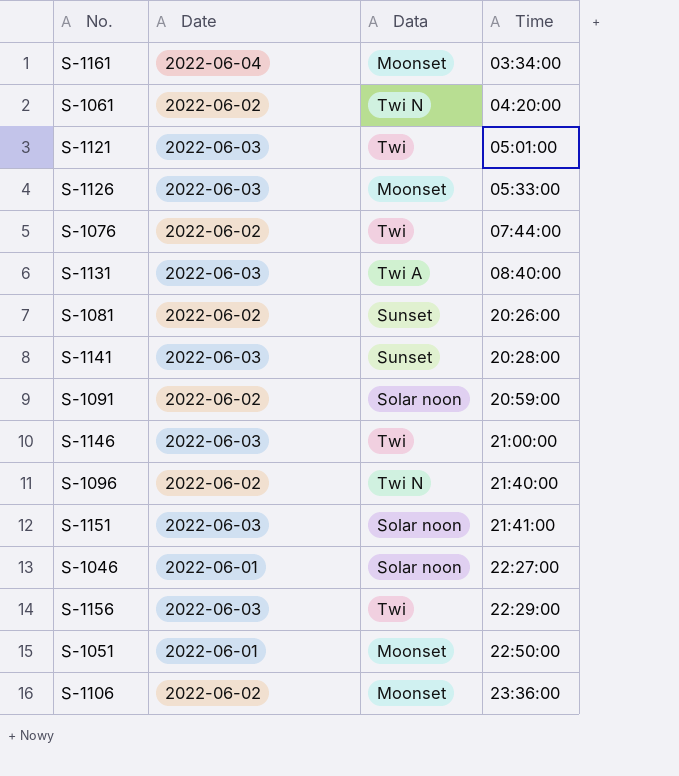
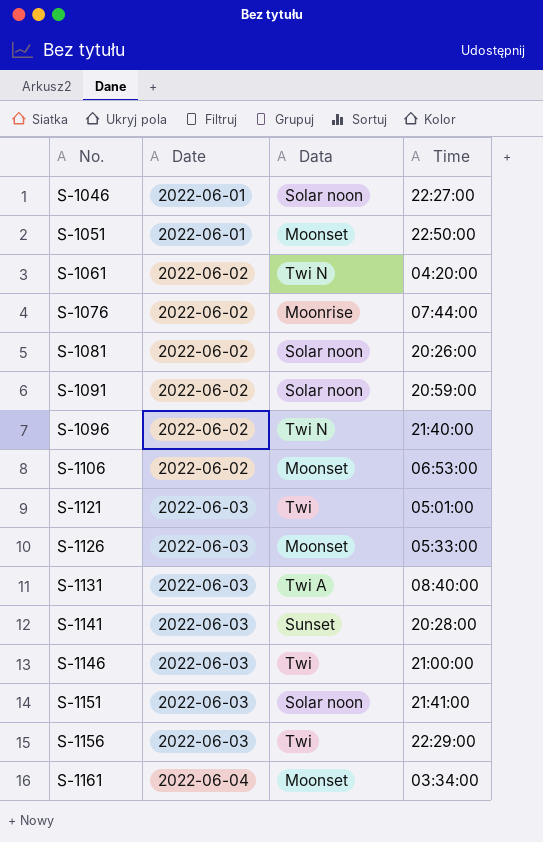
row order: Time ascending -> No. ascending
S-1076 | Data: Twi -> Moonrise
S-1081 | Data: Sunset -> Solar noon
S-1106 | Time: 23:36:00 -> 06:53:00

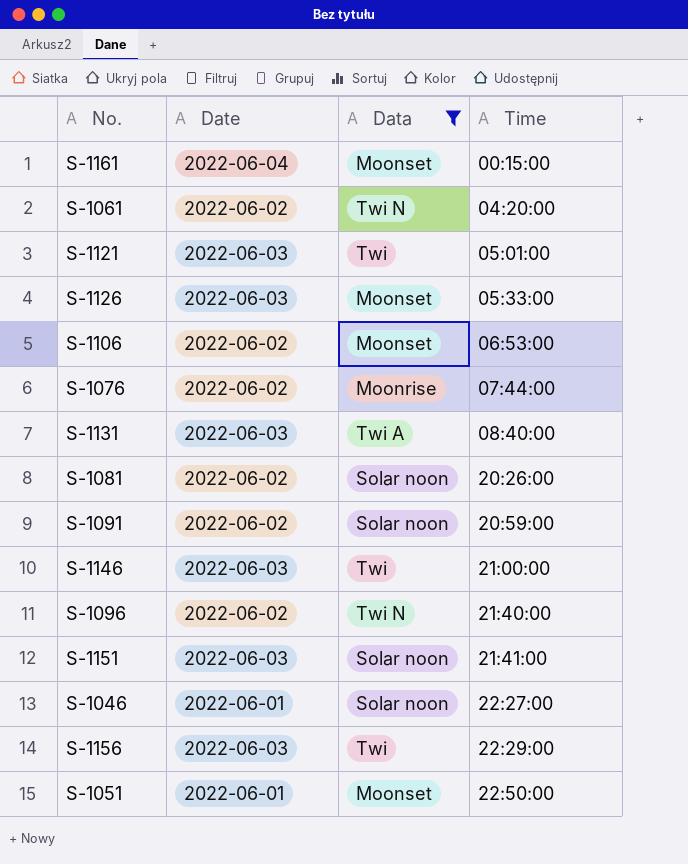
filter: none -> Data != Sunset
row order: No. ascending -> Time ascending
S-1161 | Time: 03:34:00 -> 00:15:00

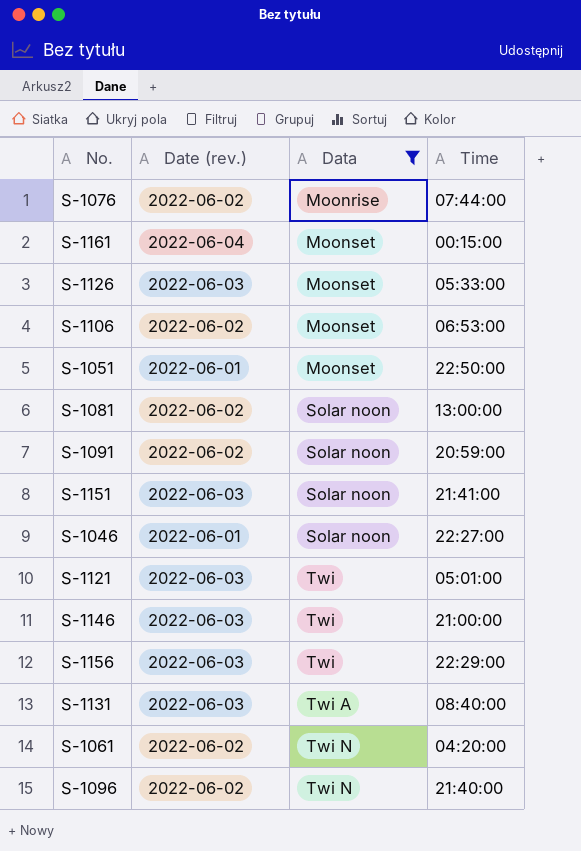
row order: Time ascending -> Data ascending
column name: Date -> Date (rev.)
S-1081 | Time: 20:26:00 -> 13:00:00

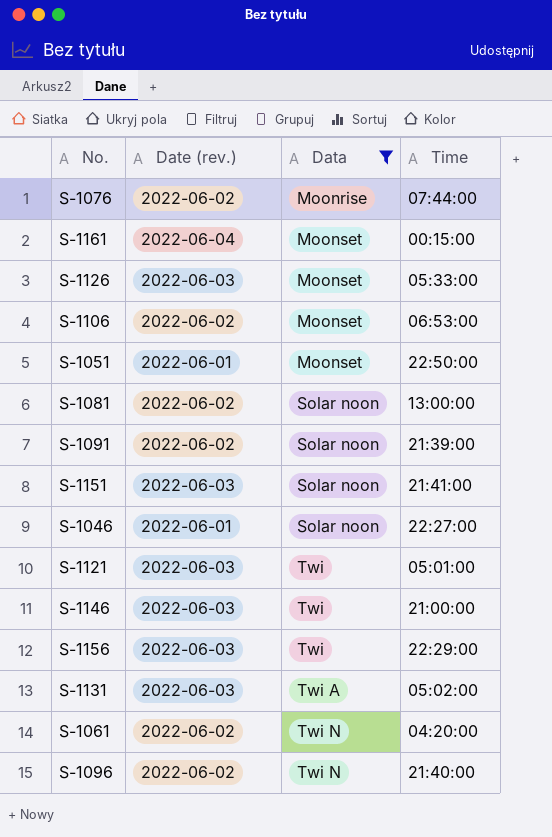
S-1091 | Time: 20:59:00 -> 21:39:00
S-1131 | Time: 08:40:00 -> 05:02:00

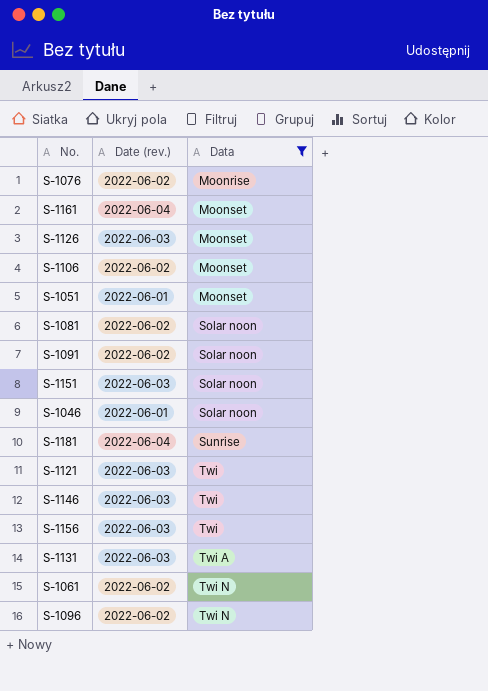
column Time | position: 4 -> none
row S-1181: none -> 2022-06-04 | Sunrise

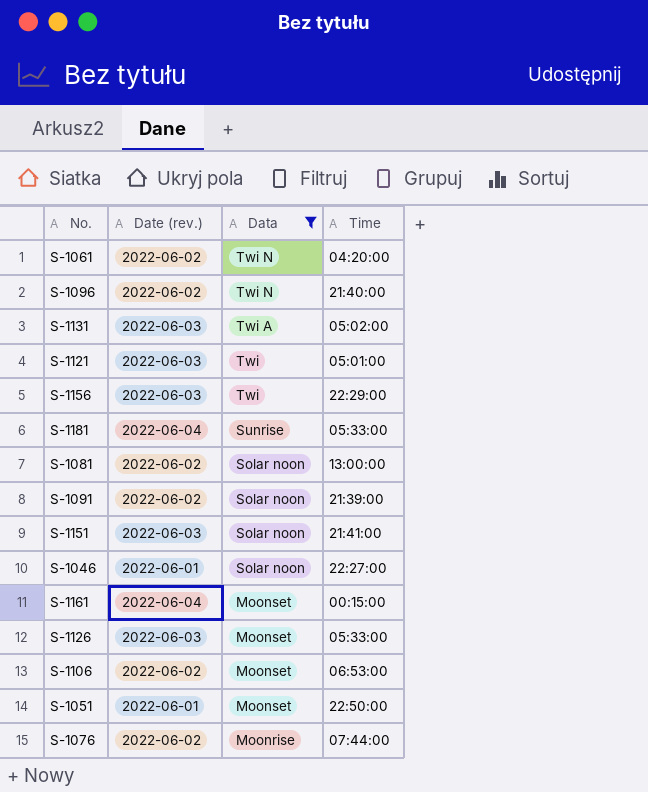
row order: Data ascending -> Data descending
column Time | position: none -> 4
row S-1146: 2022-06-03 | Twi -> none

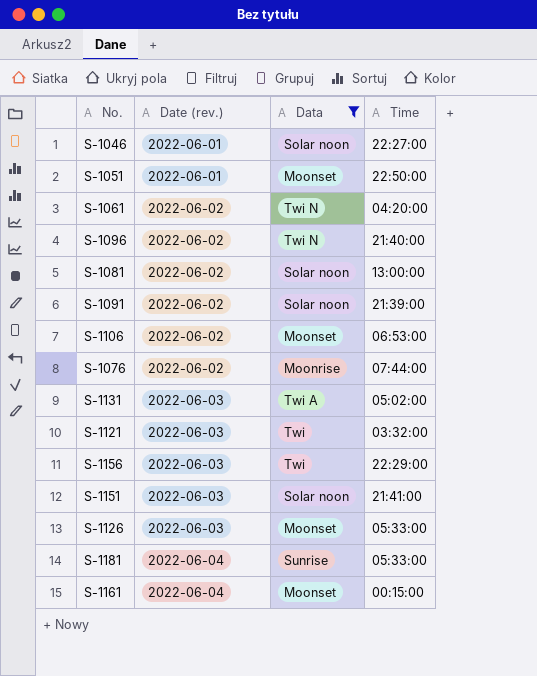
row order: Data descending -> Date (rev.) ascending
S-1121 | Time: 05:01:00 -> 03:32:00

